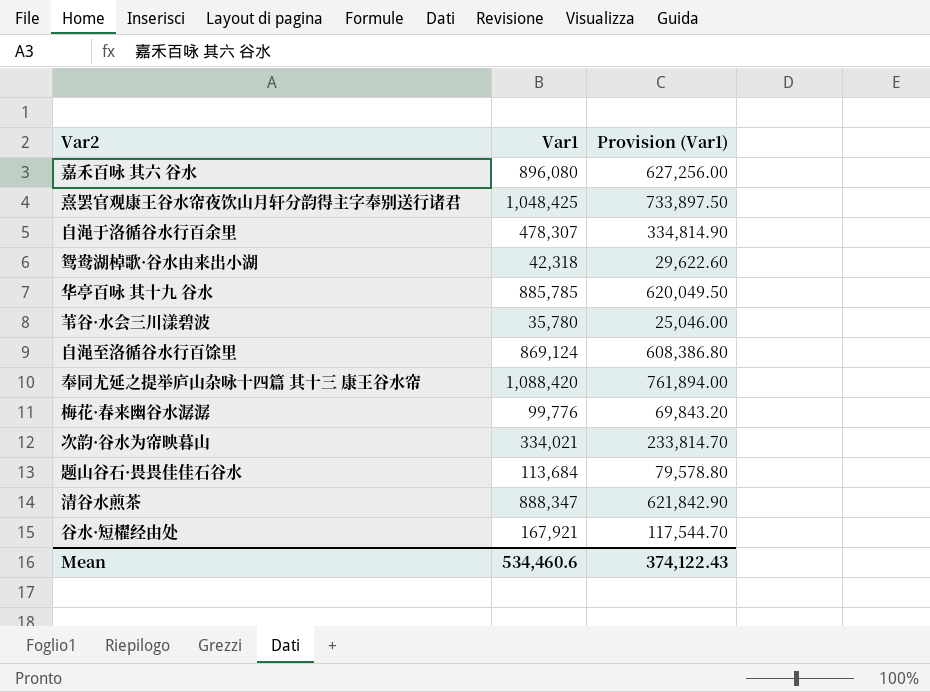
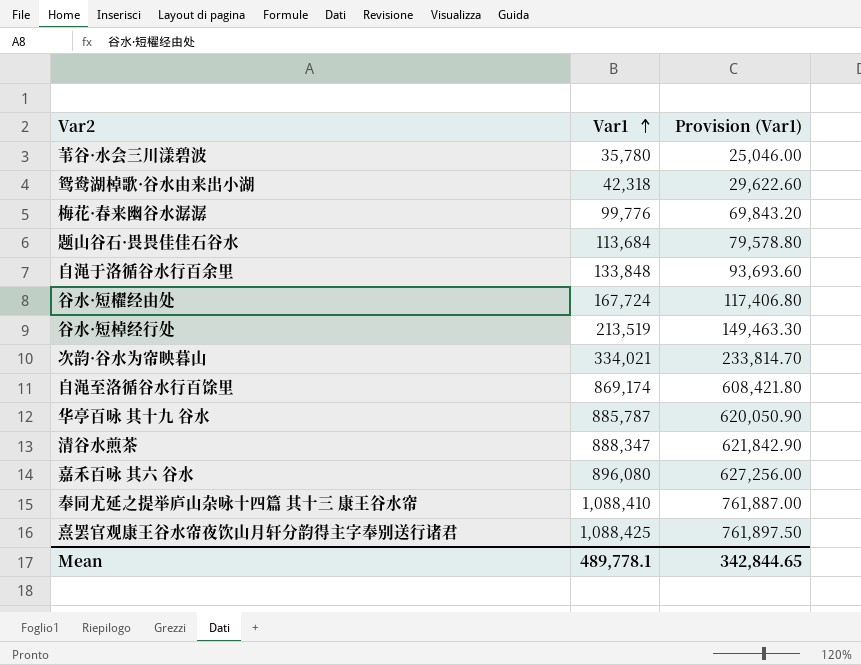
row order: none -> Var1 ascending
自渑于洛循谷水行百余里 | Var1: 478,307 -> 133,848
自渑于洛循谷水行百余里 | Provision (Var1): 334,814.90 -> 93,693.60
谷水·短櫂经由处 | Var1: 167,921 -> 167,724
谷水·短櫂经由处 | Provision (Var1): 117,544.70 -> 117,406.80
row 谷水·短棹经行处: none -> 213,519 | 149,463.30
自渑至洛循谷水行百馀里 | Var1: 869,124 -> 869,174
自渑至洛循谷水行百馀里 | Provision (Var1): 608,386.80 -> 608,421.80
华亭百咏 其十九 谷水 | Var1: 885,785 -> 885,787
华亭百咏 其十九 谷水 | Provision (Var1): 620,049.50 -> 620,050.90
奉同尤延之提举庐山杂咏十四篇 其十三 康王谷水帘 | Var1: 1,088,420 -> 1,088,410
奉同尤延之提举庐山杂咏十四篇 其十三 康王谷水帘 | Provision (Var1): 761,894.00 -> 761,887.00
熹罢官观康王谷水帘夜饮山月轩分韵得主字奉别送行诸君 | Var1: 1,048,425 -> 1,088,425
熹罢官观康王谷水帘夜饮山月轩分韵得主字奉别送行诸君 | Provision (Var1): 733,897.50 -> 761,897.50
Mean | Var1: 534,460.6 -> 489,778.1
Mean | Provision (Var1): 374,122.43 -> 342,844.65

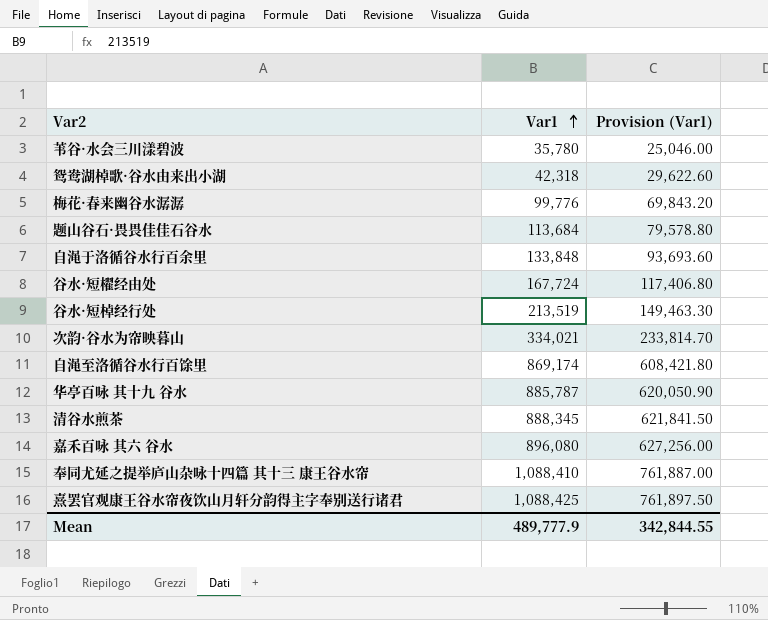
清谷水煎茶 | Var1: 888,347 -> 888,345
清谷水煎茶 | Provision (Var1): 621,842.90 -> 621,841.50
Mean | Var1: 489,778.1 -> 489,777.9
Mean | Provision (Var1): 342,844.65 -> 342,844.55

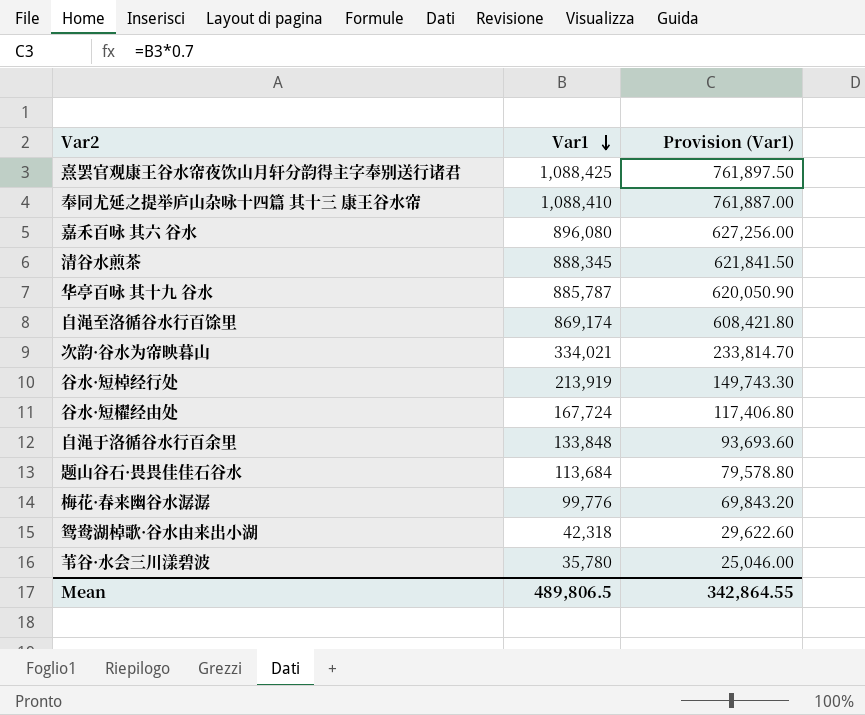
row order: Var1 ascending -> Var1 descending
谷水·短棹经行处 | Var1: 213,519 -> 213,919
谷水·短棹经行处 | Provision (Var1): 149,463.30 -> 149,743.30
Mean | Var1: 489,777.9 -> 489,806.5
Mean | Provision (Var1): 342,844.55 -> 342,864.55

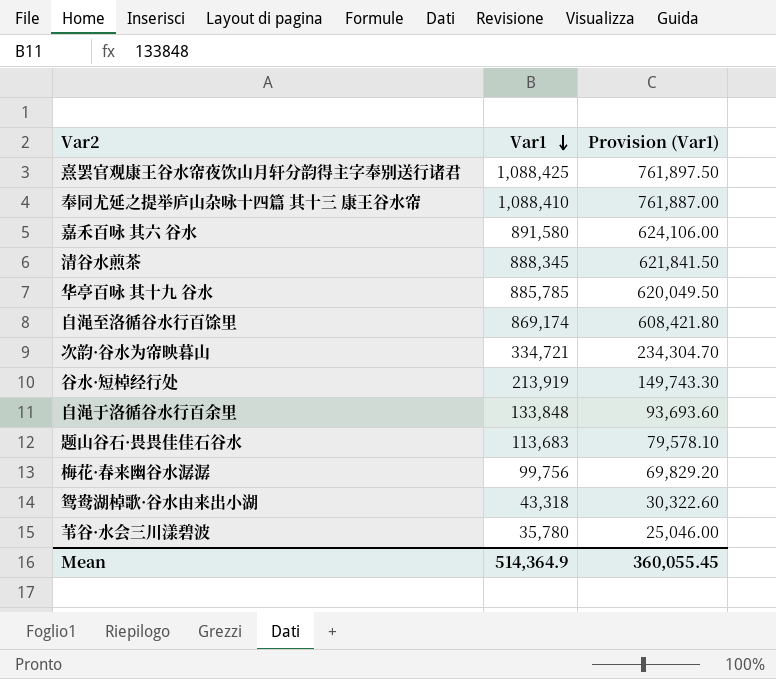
row 谷水·短櫂经由处: 167,724 | 117,406.80 -> none
嘉禾百咏 其六 谷水 | Var1: 896,080 -> 891,580
嘉禾百咏 其六 谷水 | Provision (Var1): 627,256.00 -> 624,106.00
华亭百咏 其十九 谷水 | Var1: 885,787 -> 885,785
华亭百咏 其十九 谷水 | Provision (Var1): 620,050.90 -> 620,049.50
次韵·谷水为帘映暮山 | Var1: 334,021 -> 334,721
次韵·谷水为帘映暮山 | Provision (Var1): 233,814.70 -> 234,304.70
题山谷石·畏畏佳佳石谷水 | Var1: 113,684 -> 113,683
题山谷石·畏畏佳佳石谷水 | Provision (Var1): 79,578.80 -> 79,578.10
梅花·春来幽谷水潺潺 | Var1: 99,776 -> 99,756
梅花·春来幽谷水潺潺 | Provision (Var1): 69,843.20 -> 69,829.20
鸳鸯湖棹歌·谷水由来出小湖 | Var1: 42,318 -> 43,318
鸳鸯湖棹歌·谷水由来出小湖 | Provision (Var1): 29,622.60 -> 30,322.60
Mean | Var1: 489,806.5 -> 514,364.9
Mean | Provision (Var1): 342,864.55 -> 360,055.45

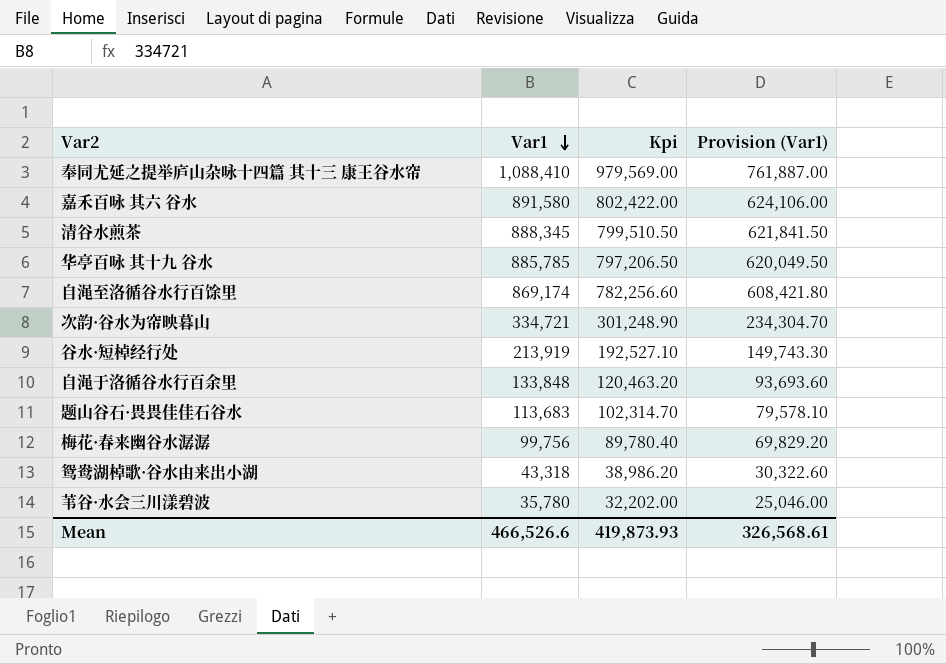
column Kpi | formula: none -> [Var1] * 0.9
row 熹罢官观康王谷水帘夜饮山月轩分韵得主字奉别送行诸君: 1,088,425 | 761,897.50 -> none
Mean | Var1: 514,364.9 -> 466,526.6
Mean | Provision (Var1): 360,055.45 -> 326,568.61

